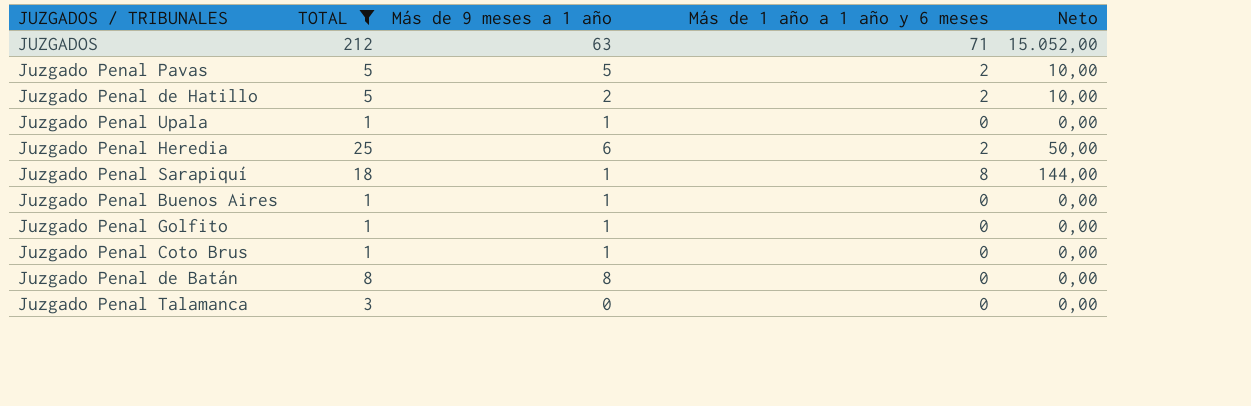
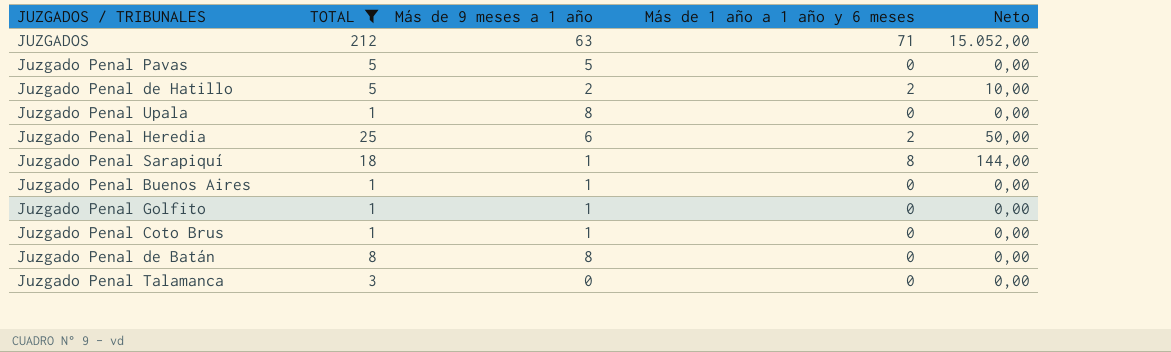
Juzgado Penal Pavas | Más de 1 año a 1 año y 6 meses: 2 -> 0
Juzgado Penal Pavas | Neto: 10,00 -> 0,00
Juzgado Penal Upala | Más de 9 meses a 1 año: 1 -> 8

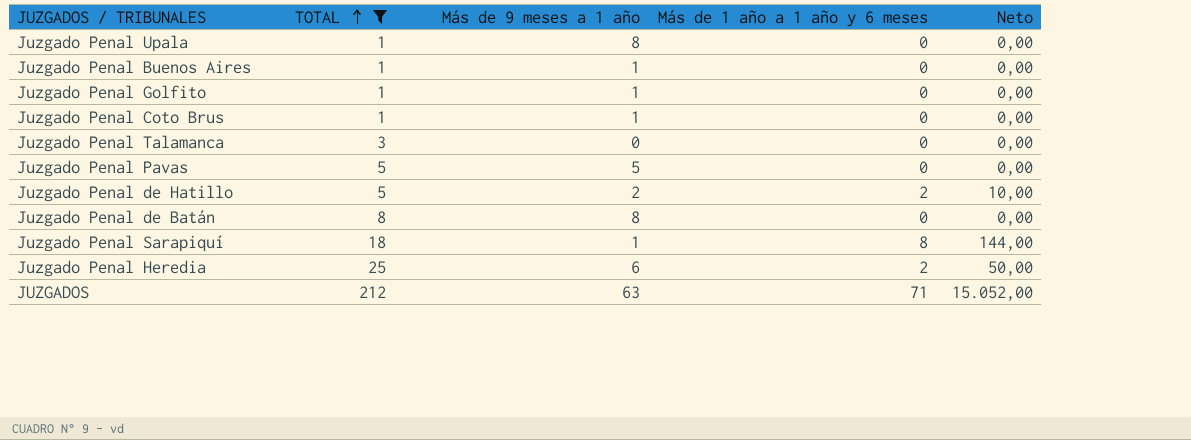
row order: none -> TOTAL ascending

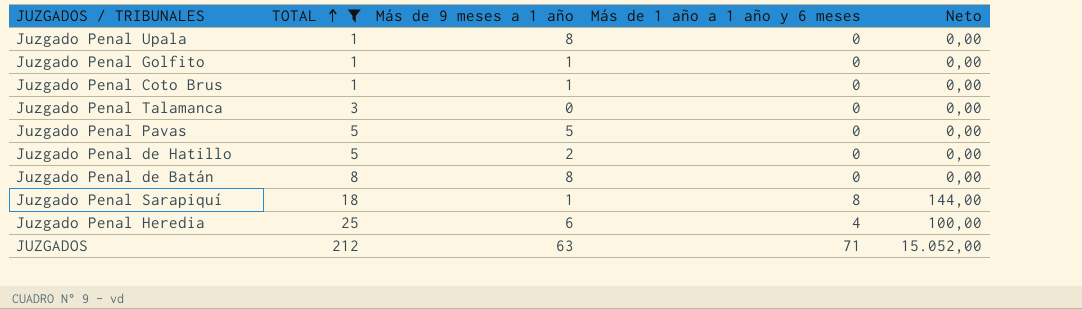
row Juzgado Penal Buenos Aires: 1 | 1 | 0 | 0,00 -> none
Juzgado Penal de Hatillo | Más de 1 año a 1 año y 6 meses: 2 -> 0
Juzgado Penal de Hatillo | Neto: 10,00 -> 0,00
Juzgado Penal Heredia | Más de 1 año a 1 año y 6 meses: 2 -> 4
Juzgado Penal Heredia | Neto: 50,00 -> 100,00

